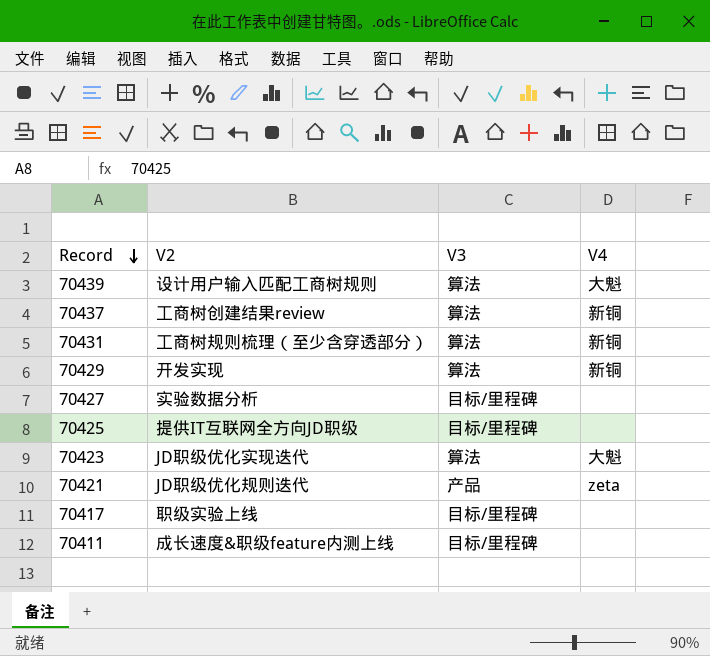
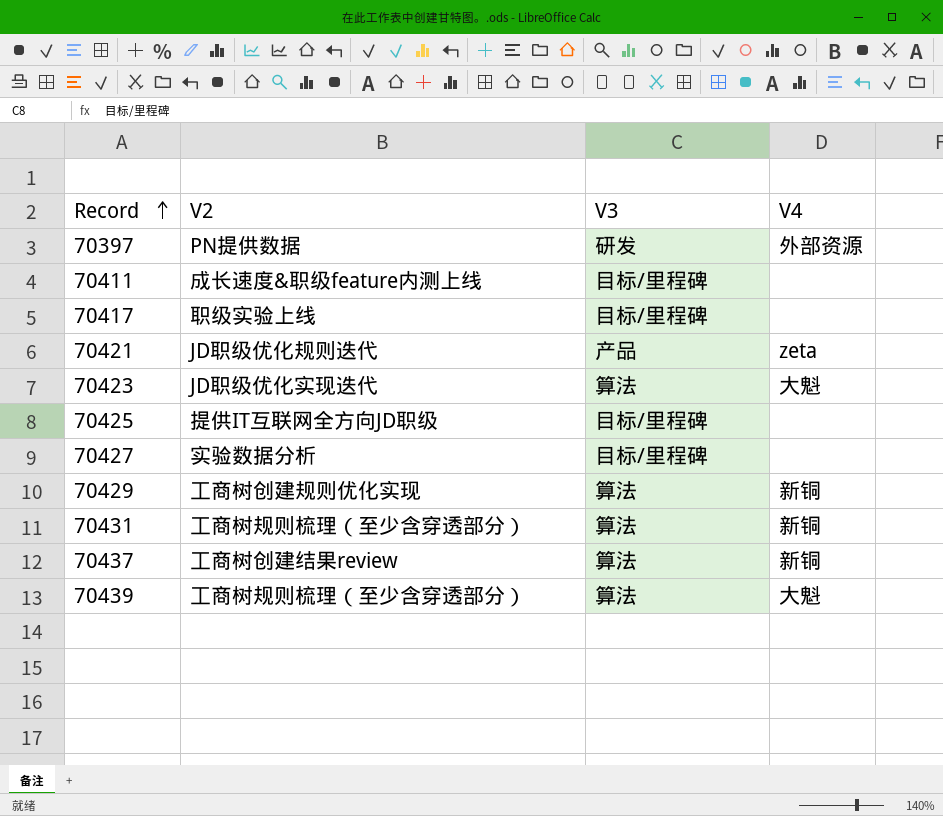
row order: Record descending -> Record ascending
row 70397: none -> PN提供数据 | 研发 | 外部资源
70429 | V2: 开发实现 -> 工商树创建规则优化实现
70439 | V2: 设计用户输入匹配工商树规则 -> 工商树规则梳理（至少含穿透部分）

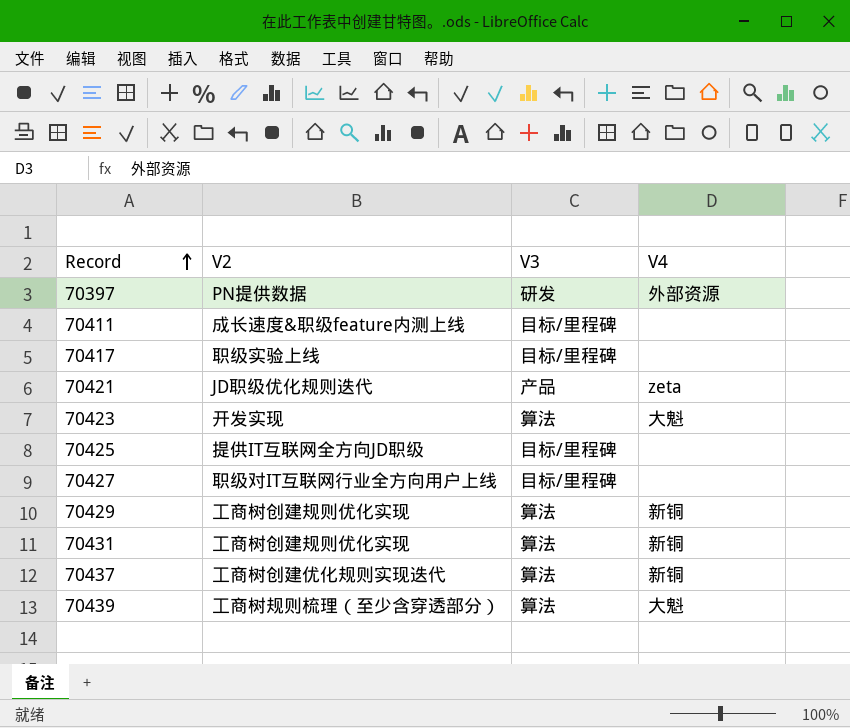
70423 | V2: JD职级优化实现迭代 -> 开发实现
70427 | V2: 实验数据分析 -> 职级对IT互联网行业全方向用户上线
70431 | V2: 工商树规则梳理（至少含穿透部分） -> 工商树创建规则优化实现
70437 | V2: 工商树创建结果review -> 工商树创建优化规则实现迭代

